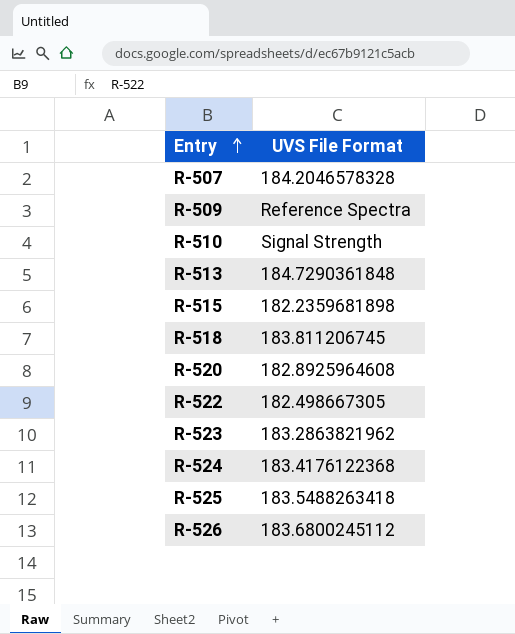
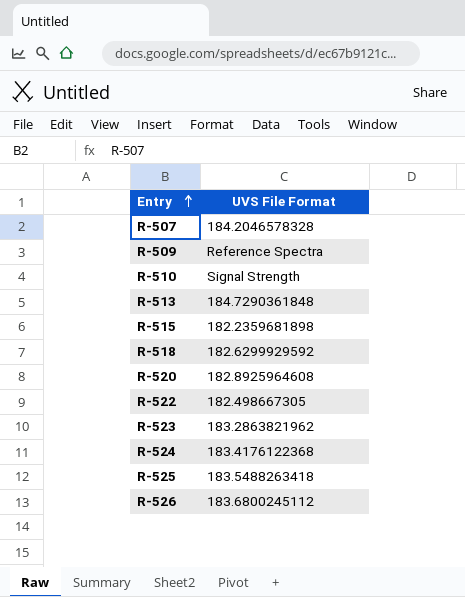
R-518 | UVS File Format: 183.811206745 -> 182.6299929592

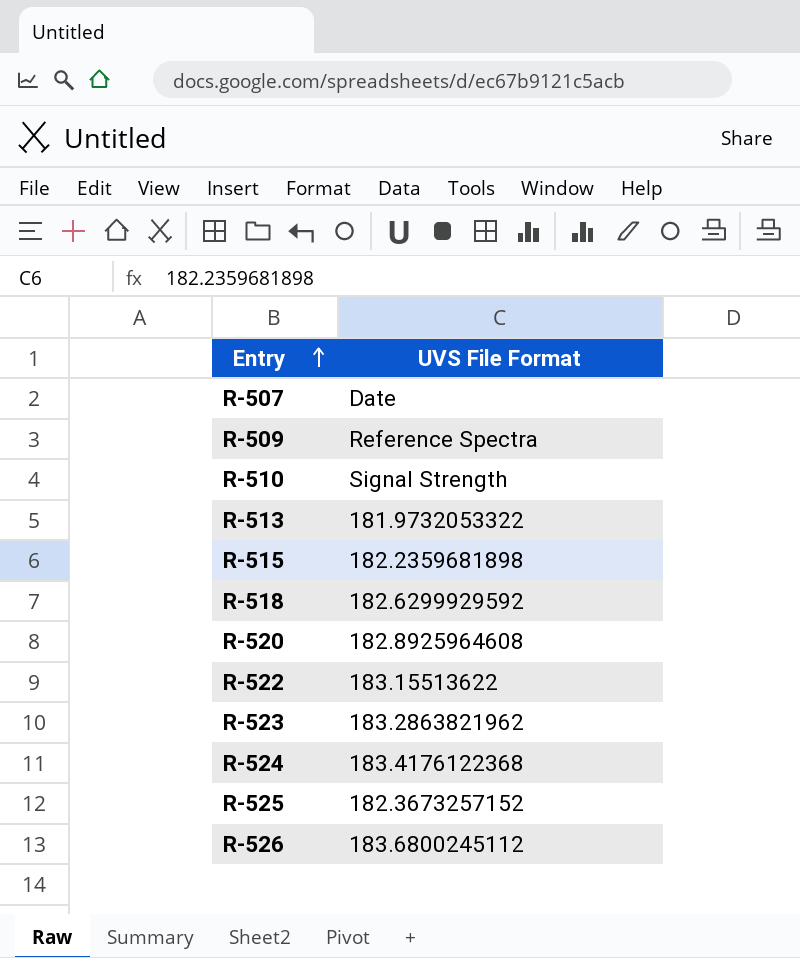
R-507 | UVS File Format: 184.2046578328 -> Date
R-513 | UVS File Format: 184.7290361848 -> 181.9732053322
R-522 | UVS File Format: 182.498667305 -> 183.15513622
R-525 | UVS File Format: 183.5488263418 -> 182.3673257152

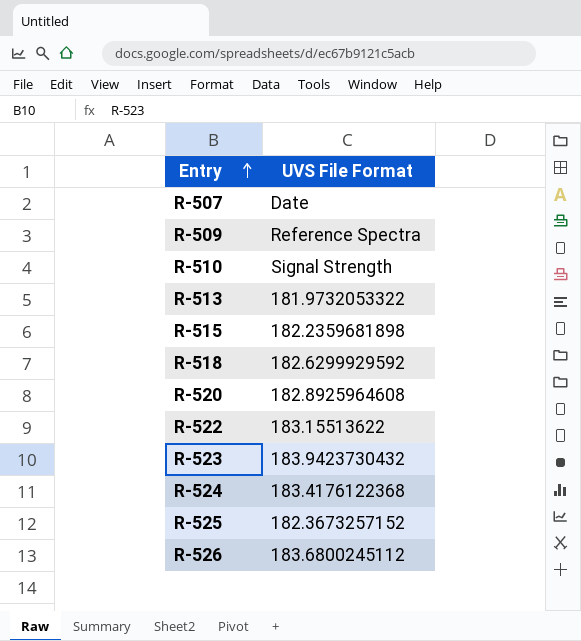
R-523 | UVS File Format: 183.2863821962 -> 183.9423730432

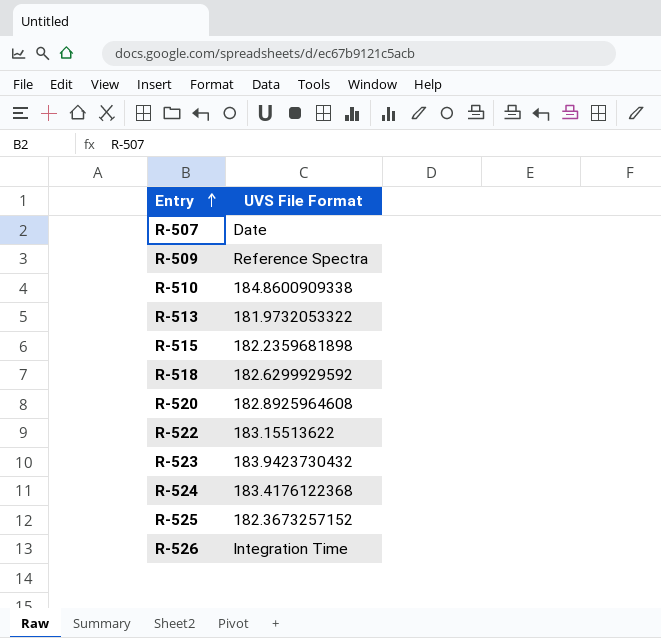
R-510 | UVS File Format: Signal Strength -> 184.8600909338
R-526 | UVS File Format: 183.6800245112 -> Integration Time

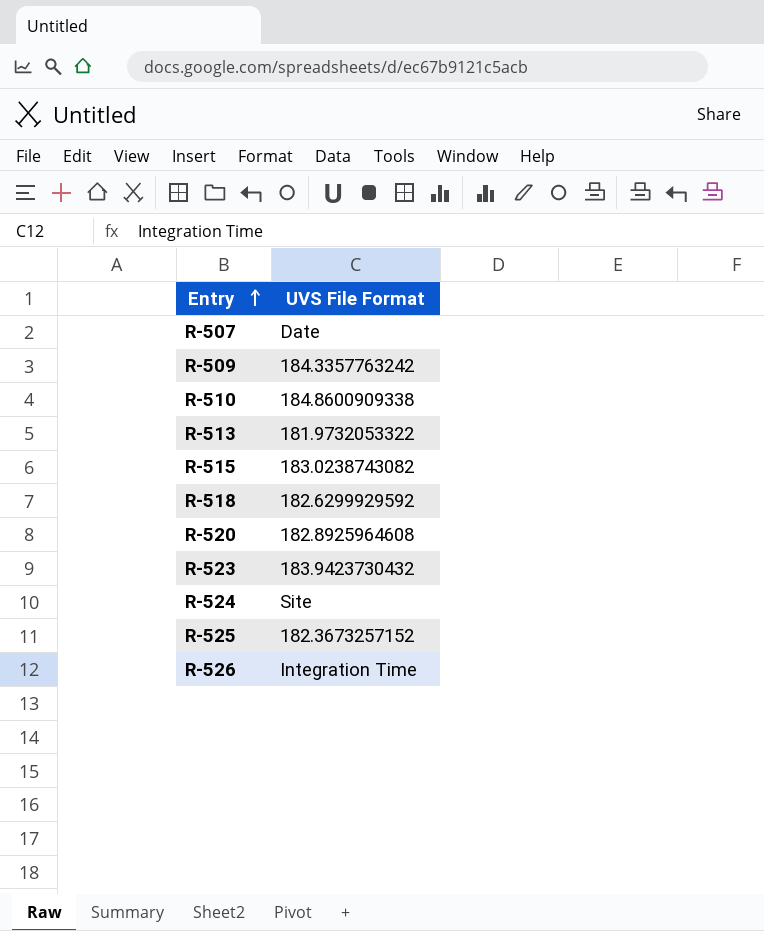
row R-522: 183.15513622 -> none
R-509 | UVS File Format: Reference Spectra -> 184.3357763242
R-515 | UVS File Format: 182.2359681898 -> 183.0238743082
R-524 | UVS File Format: 183.4176122368 -> Site

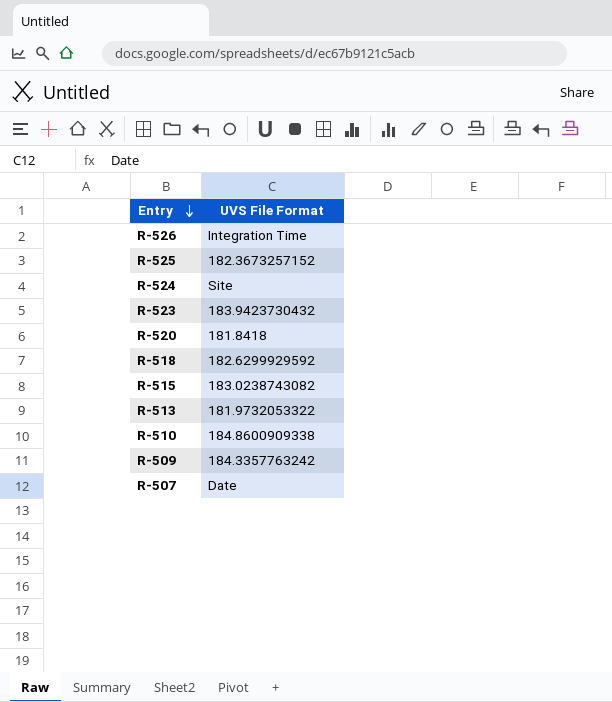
row order: Entry ascending -> Entry descending
R-520 | UVS File Format: 182.8925964608 -> 181.8418

